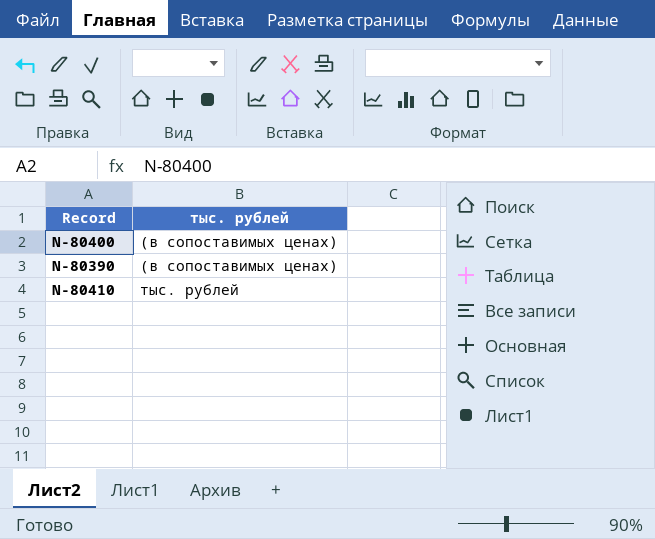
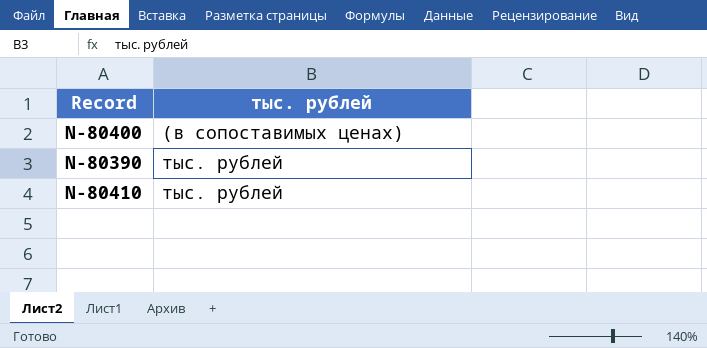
N-80390 | тыс. рублей: (в сопоставимых ценах) -> тыс. рублей

